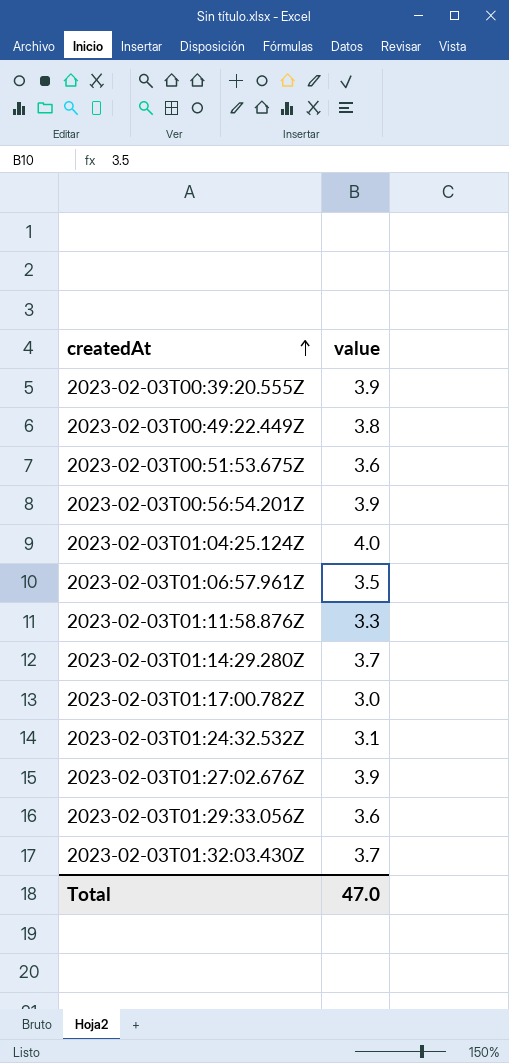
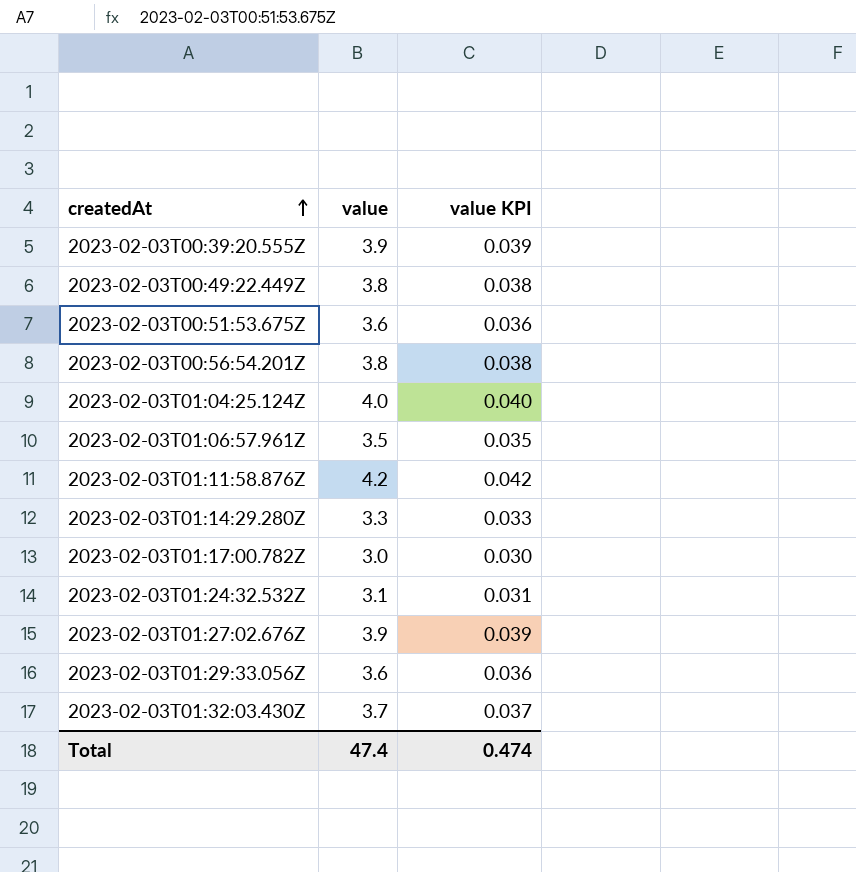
column value KPI | formula: none -> [value] * 0.01
2023-02-03T00:56:54.201Z | value: 3.9 -> 3.8
2023-02-03T01:11:58.876Z | value: 3.3 -> 4.2
2023-02-03T01:14:29.280Z | value: 3.7 -> 3.3
Total | value: 47.0 -> 47.4

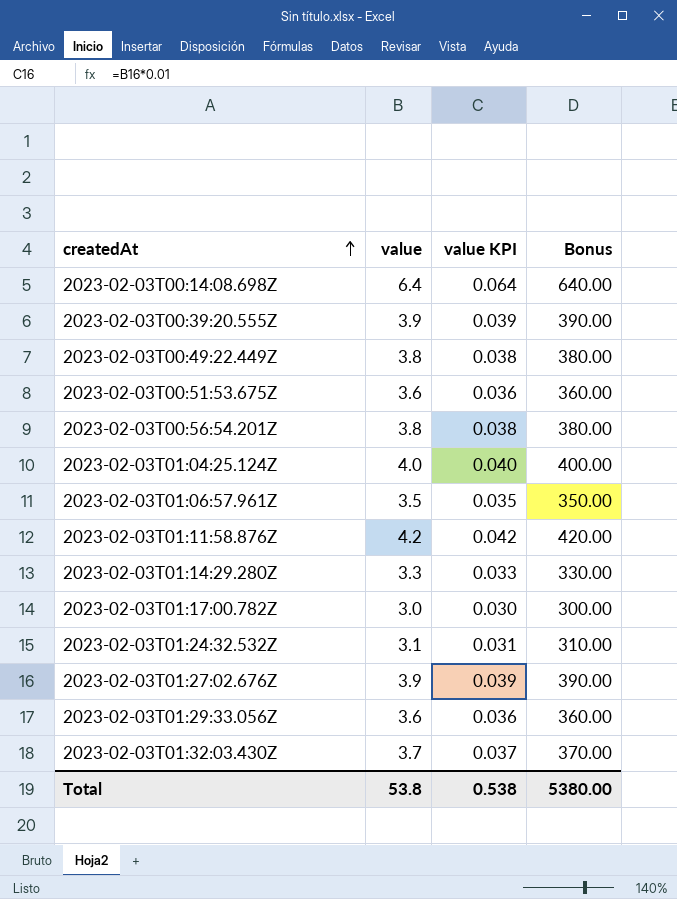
column Bonus | formula: none -> [value] * 100
row 2023-02-03T00:14:08.698Z: none -> 6.4 | 0.064 | 640.00
Total | value: 47.4 -> 53.8
Total | value KPI: 0.474 -> 0.538

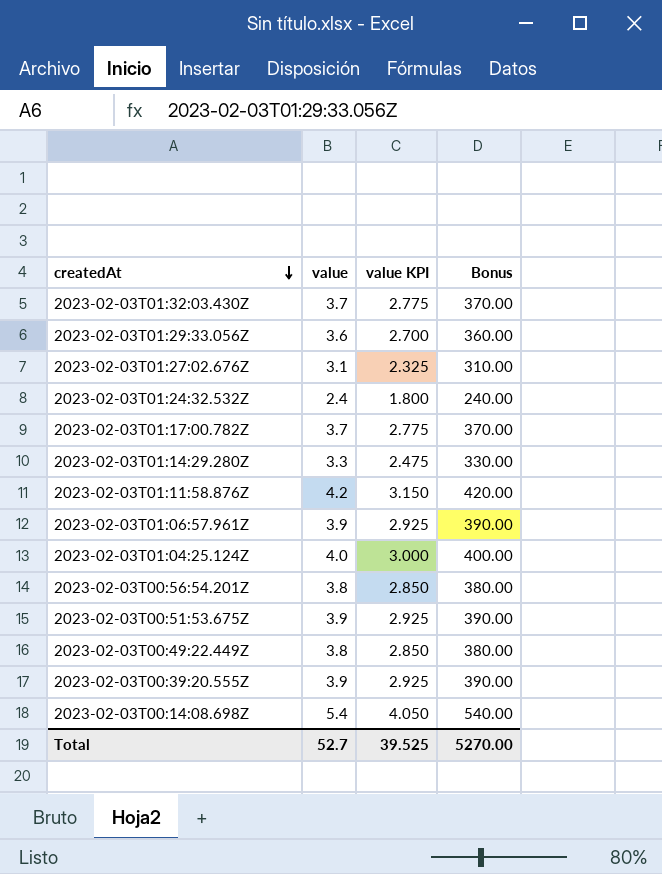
row order: createdAt ascending -> createdAt descending
column value KPI | formula: [value] * 0.01 -> [value] * 0.75
2023-02-03T01:27:02.676Z | value: 3.9 -> 3.1
2023-02-03T01:27:02.676Z | Bonus: 390.00 -> 310.00
2023-02-03T01:24:32.532Z | value: 3.1 -> 2.4
2023-02-03T01:24:32.532Z | Bonus: 310.00 -> 240.00
2023-02-03T01:17:00.782Z | value: 3.0 -> 3.7
2023-02-03T01:17:00.782Z | Bonus: 300.00 -> 370.00
2023-02-03T01:06:57.961Z | value: 3.5 -> 3.9
2023-02-03T01:06:57.961Z | Bonus: 350.00 -> 390.00
2023-02-03T00:51:53.675Z | value: 3.6 -> 3.9
2023-02-03T00:51:53.675Z | Bonus: 360.00 -> 390.00
2023-02-03T00:14:08.698Z | value: 6.4 -> 5.4
2023-02-03T00:14:08.698Z | Bonus: 640.00 -> 540.00
Total | value: 53.8 -> 52.7
Total | value KPI: 0.538 -> 39.525
Total | Bonus: 5380.00 -> 5270.00

